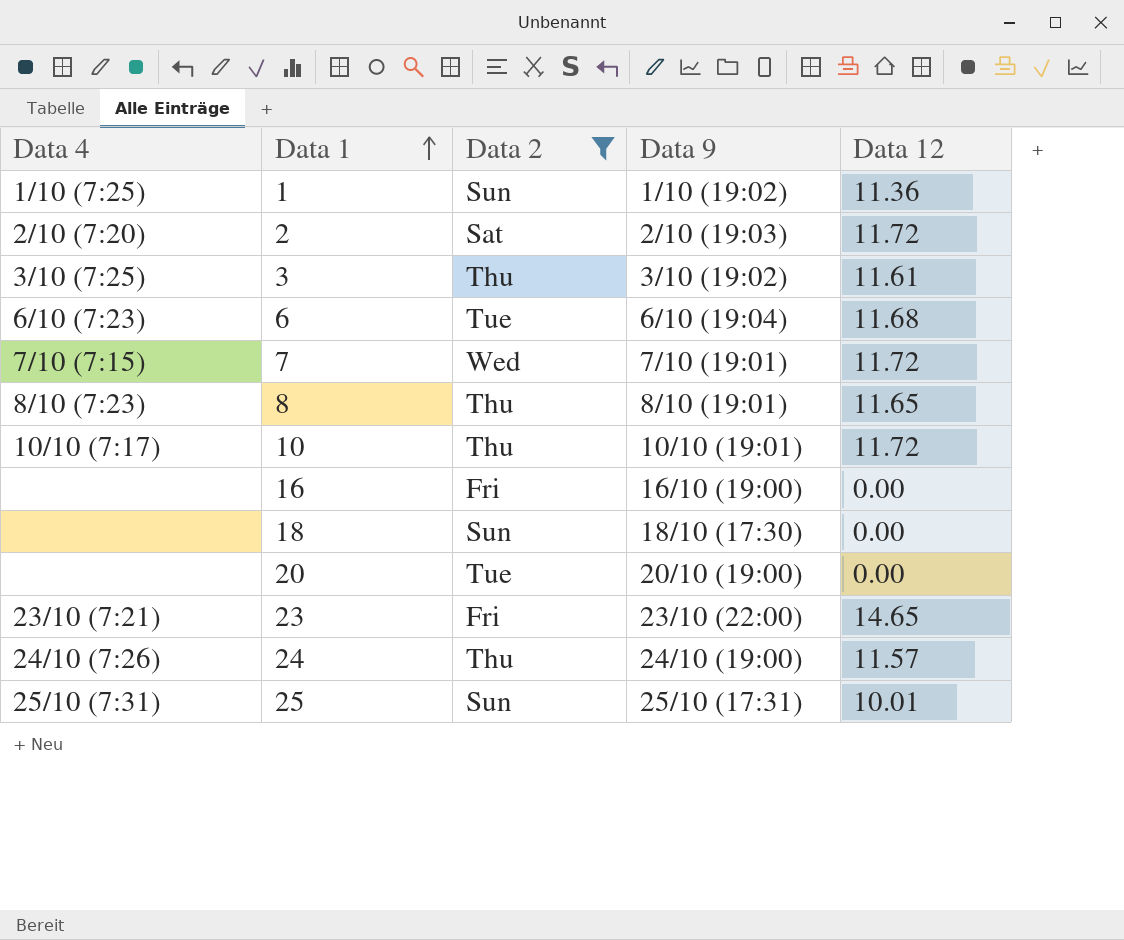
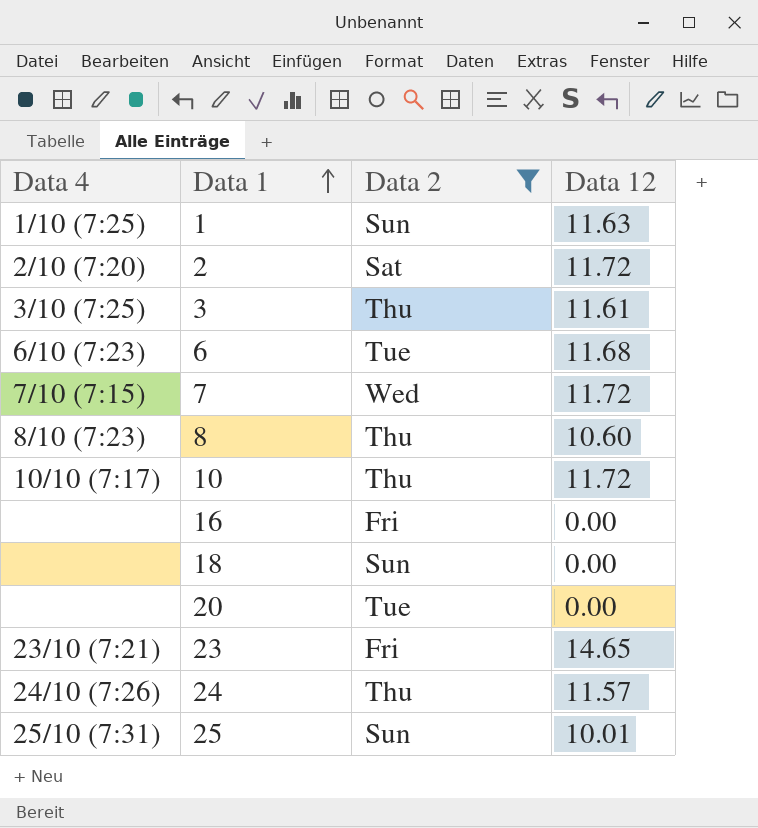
column Data 9 | position: 4 -> none
1 | Data 12: 11.36 -> 11.63
8 | Data 12: 11.65 -> 10.60

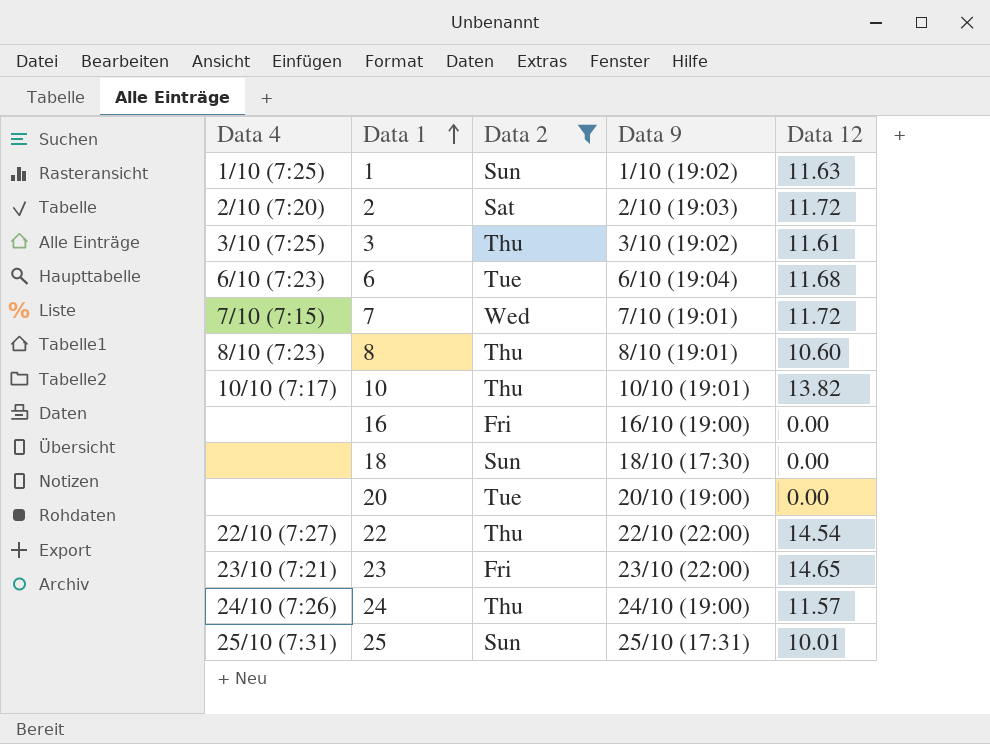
column Data 9 | position: none -> 4
10 | Data 12: 11.72 -> 13.82
row 22: none -> 22/10 (7:27) | Thu | 22/10 (22:00) | 14.54

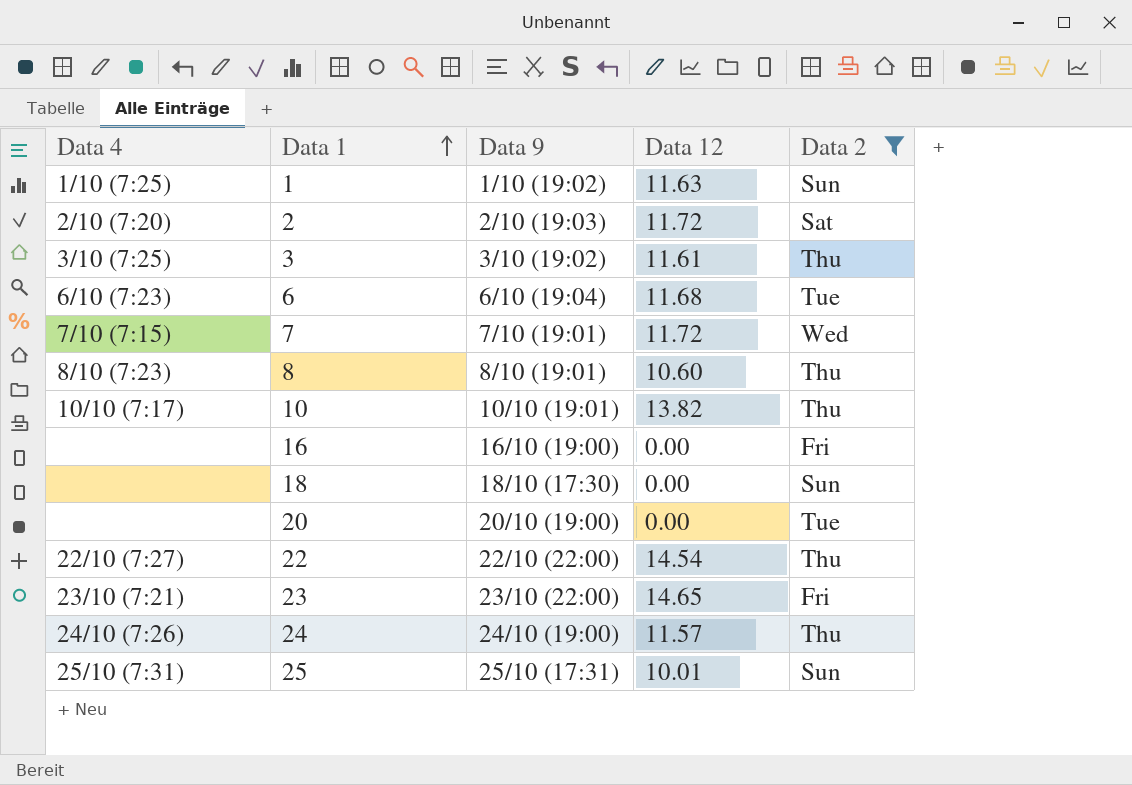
column Data 2 | position: 3 -> 5

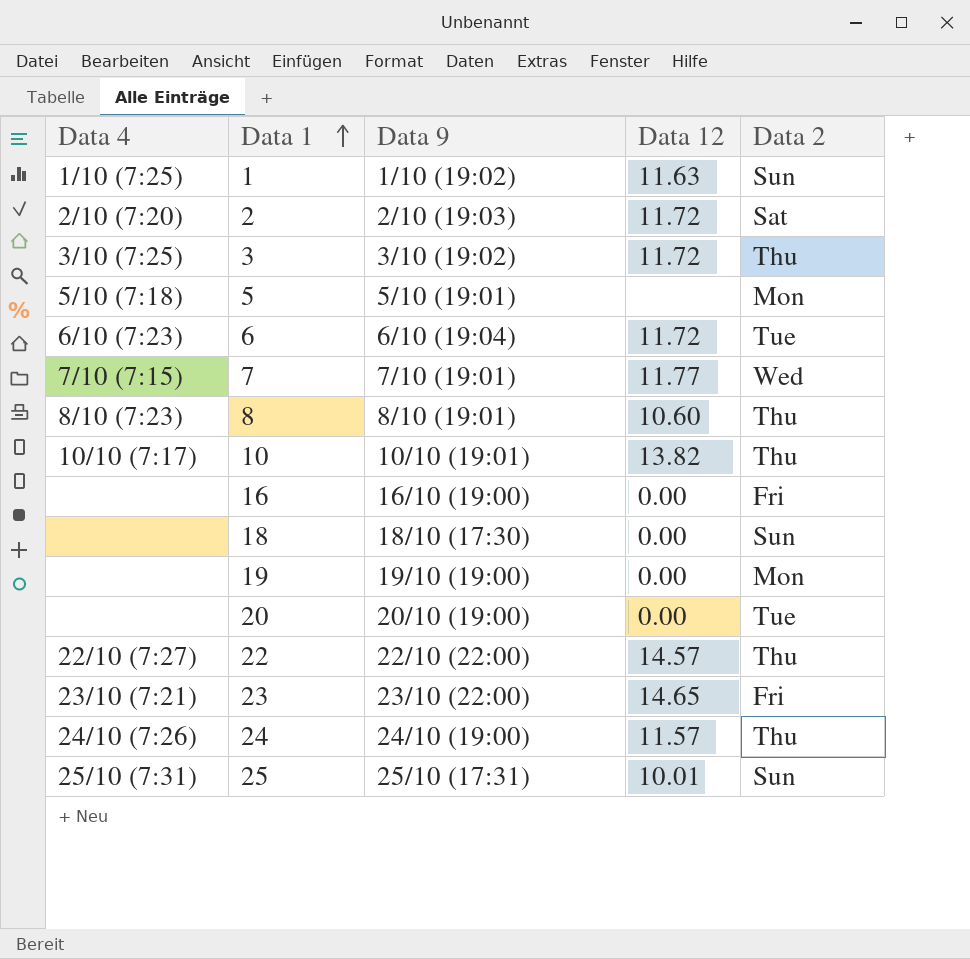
filter: Data 2 != Mon -> none
3 | Data 12: 11.61 -> 11.72
6 | Data 12: 11.68 -> 11.72
7 | Data 12: 11.72 -> 11.77
22 | Data 12: 14.54 -> 14.57

